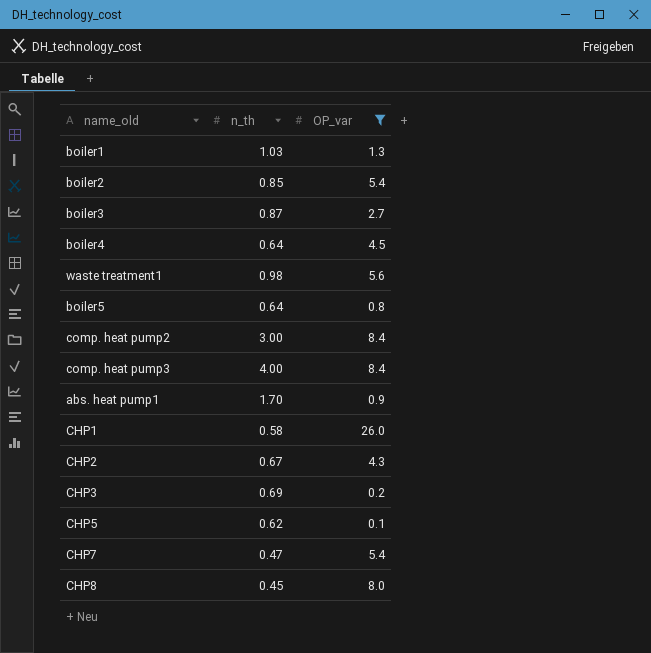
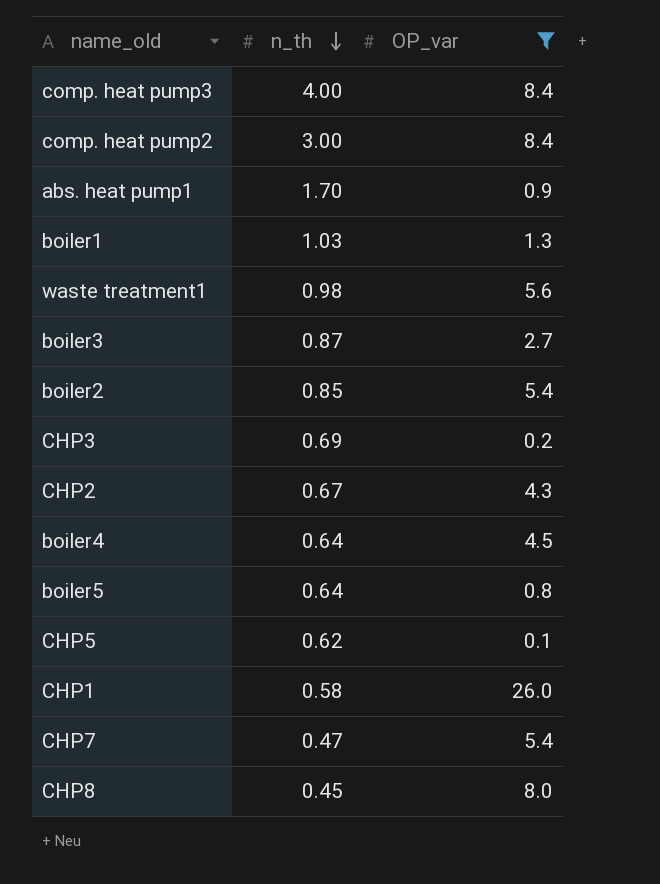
row order: none -> n_th descending

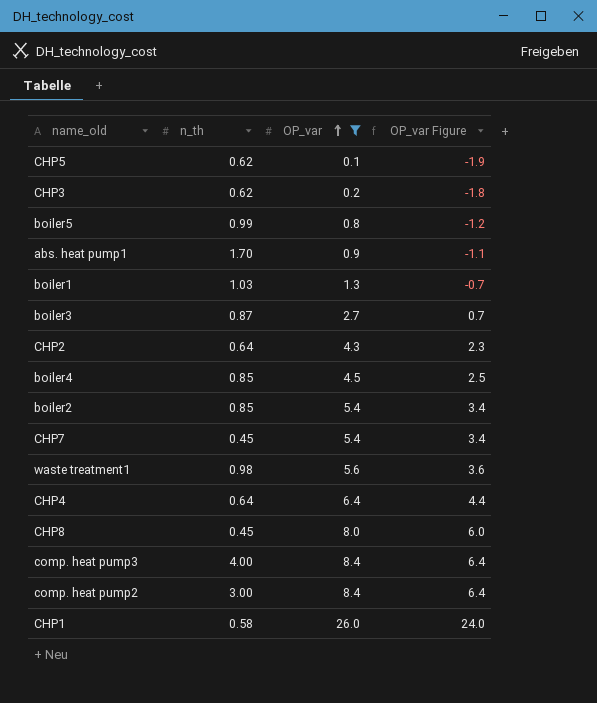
row order: n_th descending -> OP_var ascending
column OP_var Figure | formula: none -> [OP_var] - 2
CHP3 | n_th: 0.69 -> 0.62
boiler5 | n_th: 0.64 -> 0.99
CHP2 | n_th: 0.67 -> 0.64
boiler4 | n_th: 0.64 -> 0.85
CHP7 | n_th: 0.47 -> 0.45
row CHP4: none -> 0.64 | 6.4 | 4.4

